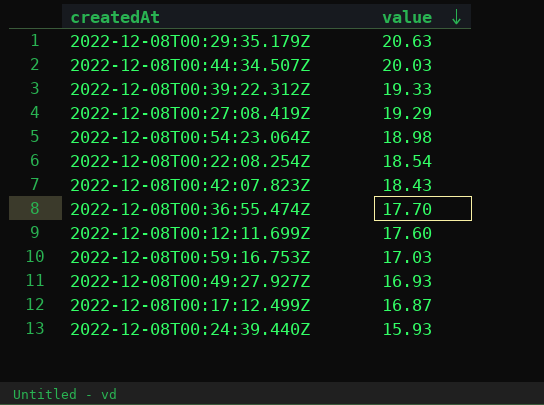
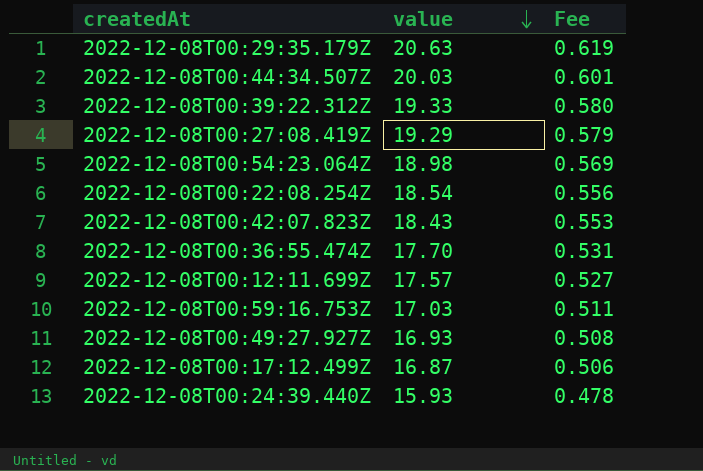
column Fee | formula: none -> [value] * 0.03
2022-12-08T00:12:11.699Z | value: 17.60 -> 17.57

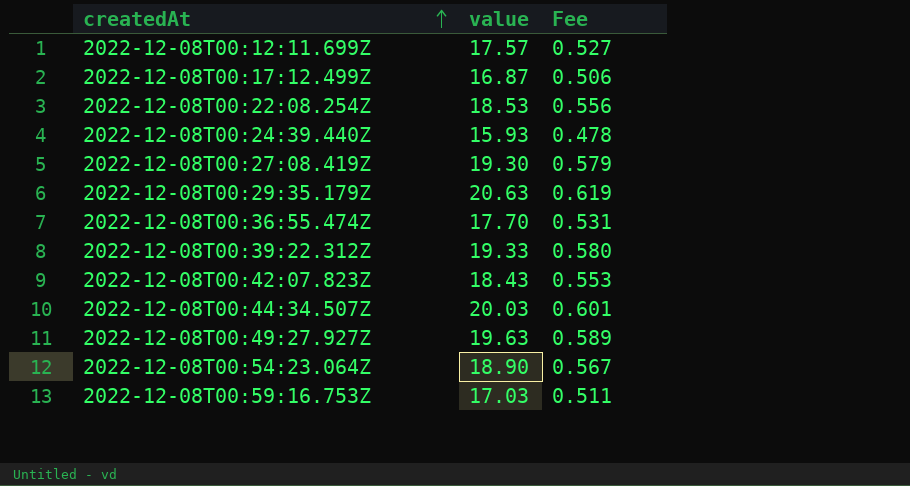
row order: value descending -> createdAt ascending
2022-12-08T00:22:08.254Z | value: 18.54 -> 18.53
2022-12-08T00:27:08.419Z | value: 19.29 -> 19.30
2022-12-08T00:49:27.927Z | value: 16.93 -> 19.63
2022-12-08T00:49:27.927Z | Fee: 0.508 -> 0.589
2022-12-08T00:54:23.064Z | value: 18.98 -> 18.90
2022-12-08T00:54:23.064Z | Fee: 0.569 -> 0.567

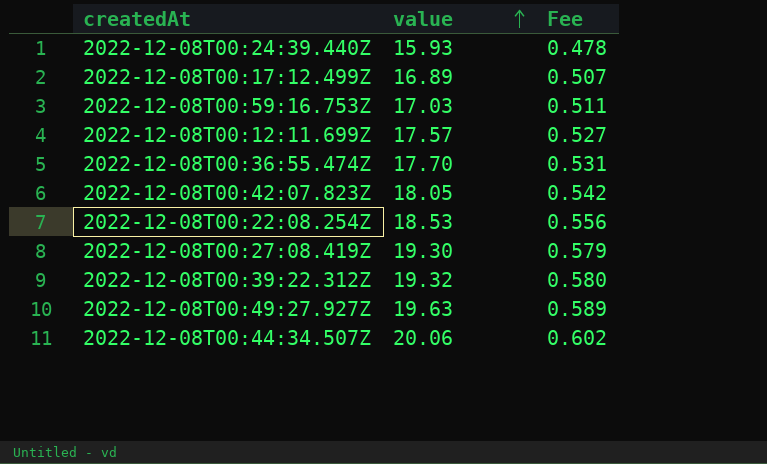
row order: createdAt ascending -> value ascending
row 2022-12-08T00:29:35.179Z: 20.63 | 0.619 -> none
row 2022-12-08T00:54:23.064Z: 18.90 | 0.567 -> none
2022-12-08T00:17:12.499Z | value: 16.87 -> 16.89
2022-12-08T00:17:12.499Z | Fee: 0.506 -> 0.507
2022-12-08T00:42:07.823Z | value: 18.43 -> 18.05
2022-12-08T00:42:07.823Z | Fee: 0.553 -> 0.542
2022-12-08T00:39:22.312Z | value: 19.33 -> 19.32
2022-12-08T00:44:34.507Z | value: 20.03 -> 20.06
2022-12-08T00:44:34.507Z | Fee: 0.601 -> 0.602

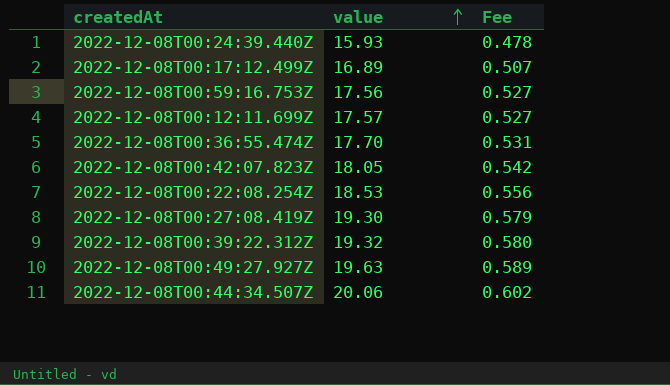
2022-12-08T00:59:16.753Z | value: 17.03 -> 17.56
2022-12-08T00:59:16.753Z | Fee: 0.511 -> 0.527

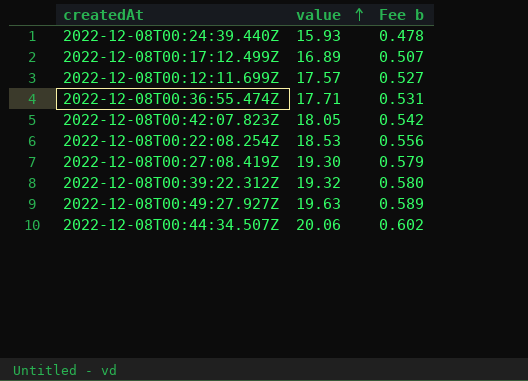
column name: Fee -> Fee b
row 2022-12-08T00:59:16.753Z: 17.56 | 0.527 -> none
2022-12-08T00:36:55.474Z | value: 17.70 -> 17.71

